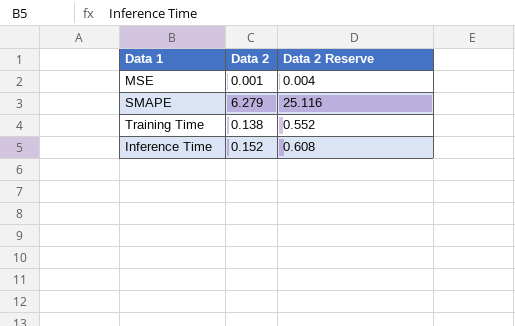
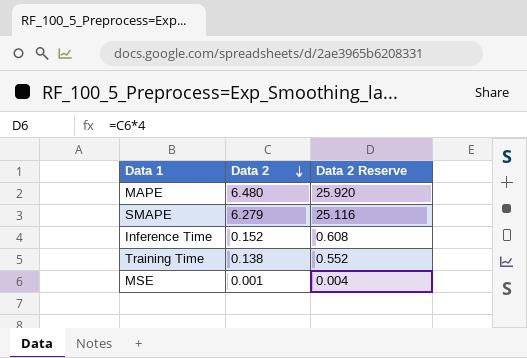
row order: none -> Data 2 descending
row MAPE: none -> 6.480 | 25.920

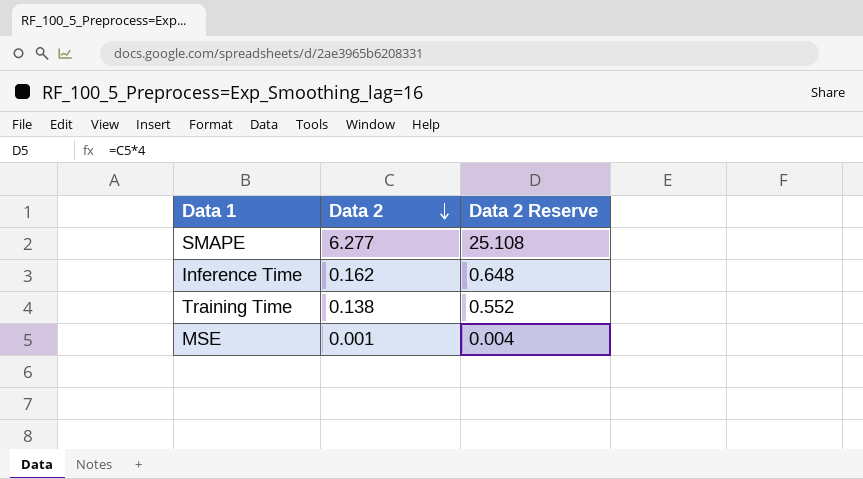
row MAPE: 6.480 | 25.920 -> none
SMAPE | Data 2: 6.279 -> 6.277
SMAPE | Data 2 Reserve: 25.116 -> 25.108
Inference Time | Data 2: 0.152 -> 0.162
Inference Time | Data 2 Reserve: 0.608 -> 0.648

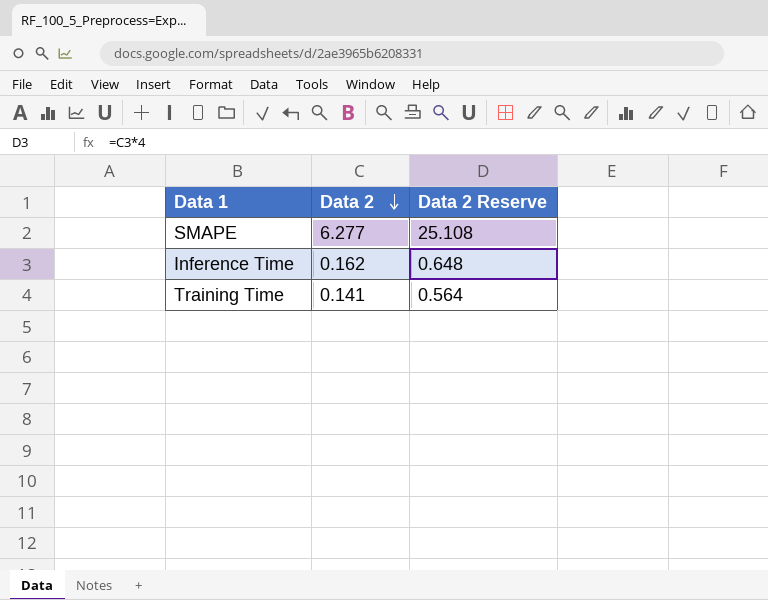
row MSE: 0.001 | 0.004 -> none
Training Time | Data 2: 0.138 -> 0.141
Training Time | Data 2 Reserve: 0.552 -> 0.564

